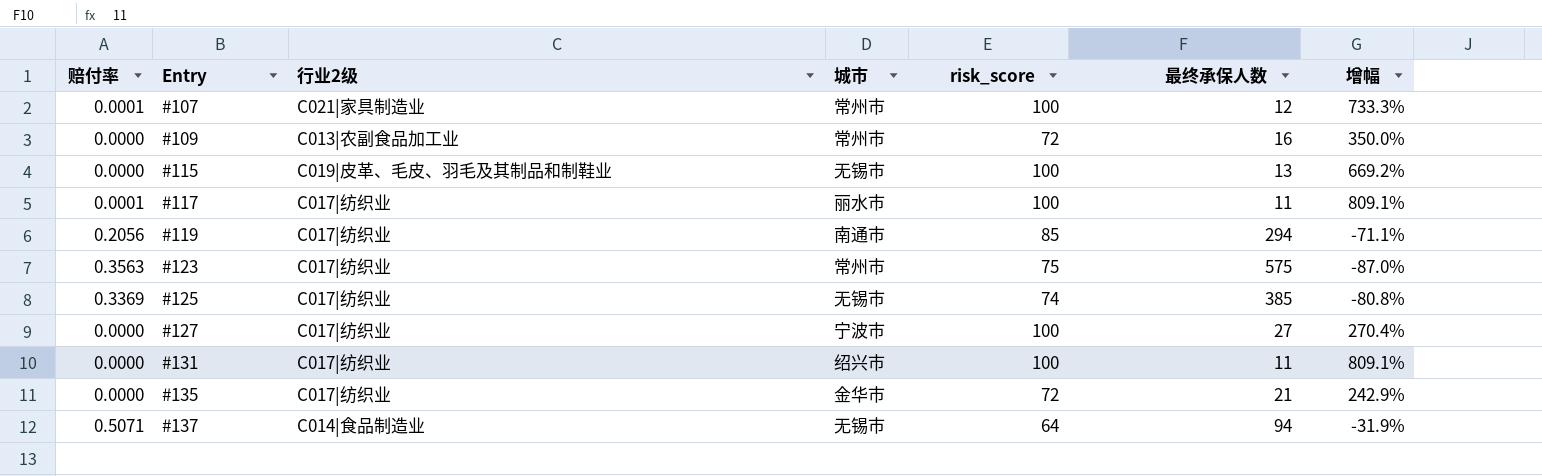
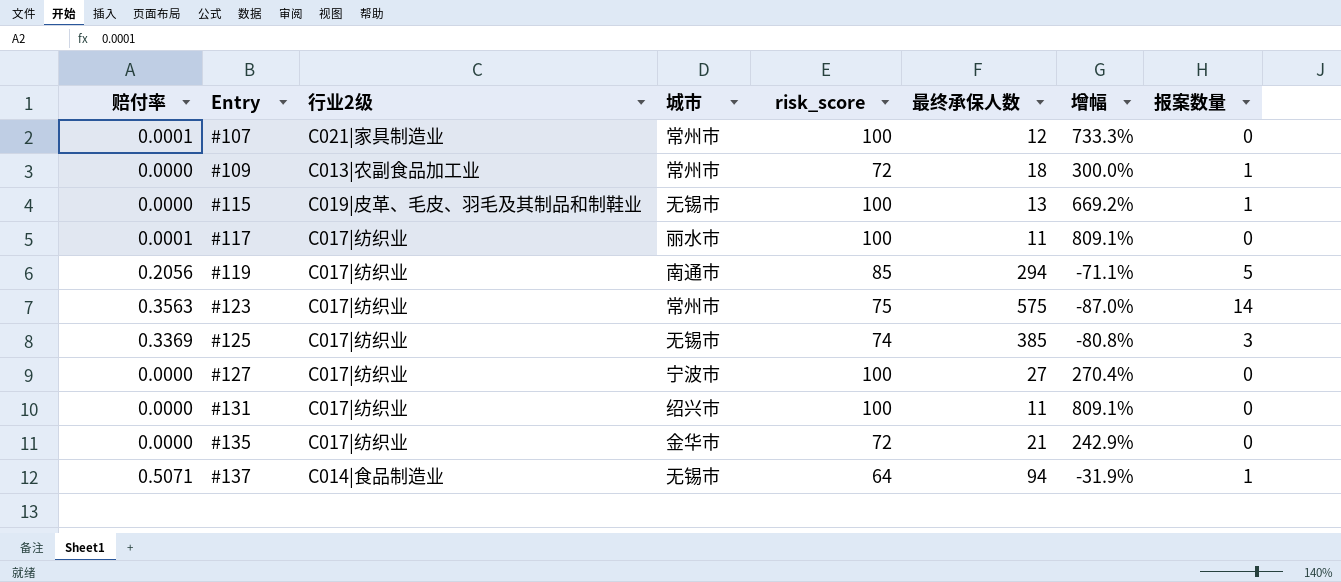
column 报案数量 | position: none -> 8
#109 | 最终承保人数: 16 -> 18
#109 | 增幅: 350.0% -> 300.0%

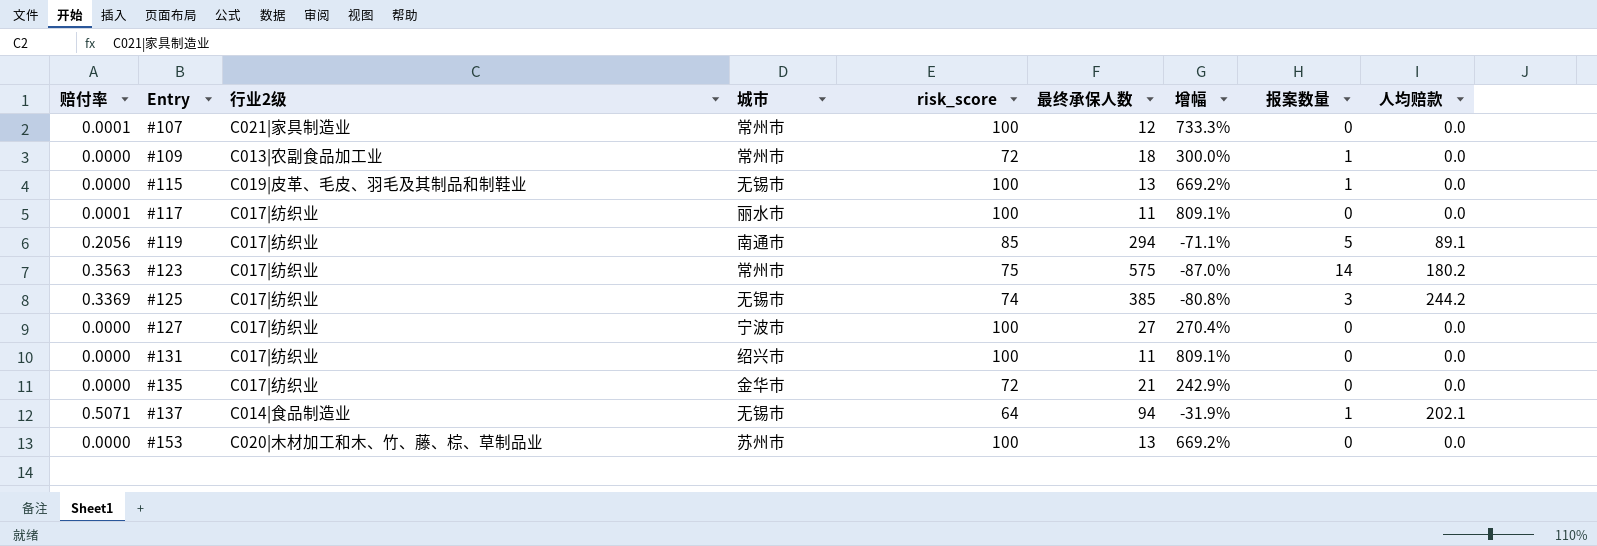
column 人均赔款 | position: none -> 9
row #153: none -> 0.0000 | C020|木材加工和木、竹、藤、棕、草制品业 | 苏州市 | 100 | 13 | 669.2% | 0 | 0.0

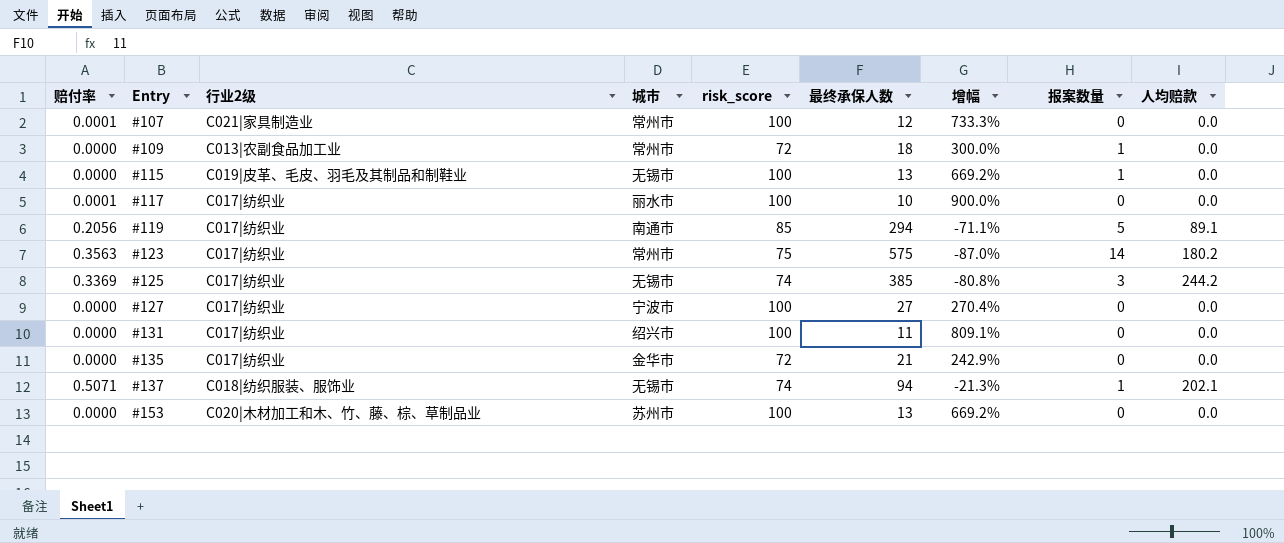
#117 | 最终承保人数: 11 -> 10
#117 | 增幅: 809.1% -> 900.0%
#137 | 行业2级: C014|食品制造业 -> C018|纺织服装、服饰业
#137 | risk_score: 64 -> 74
#137 | 增幅: -31.9% -> -21.3%

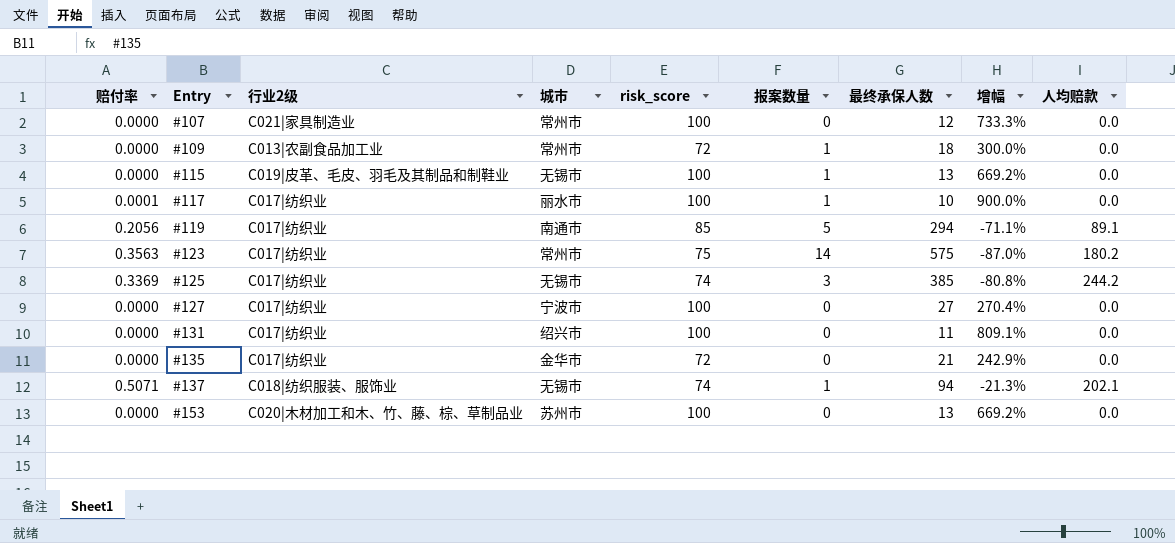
column 报案数量 | position: 8 -> 6
#107 | 赔付率: 0.0001 -> 0.0000
#117 | 报案数量: 0 -> 1

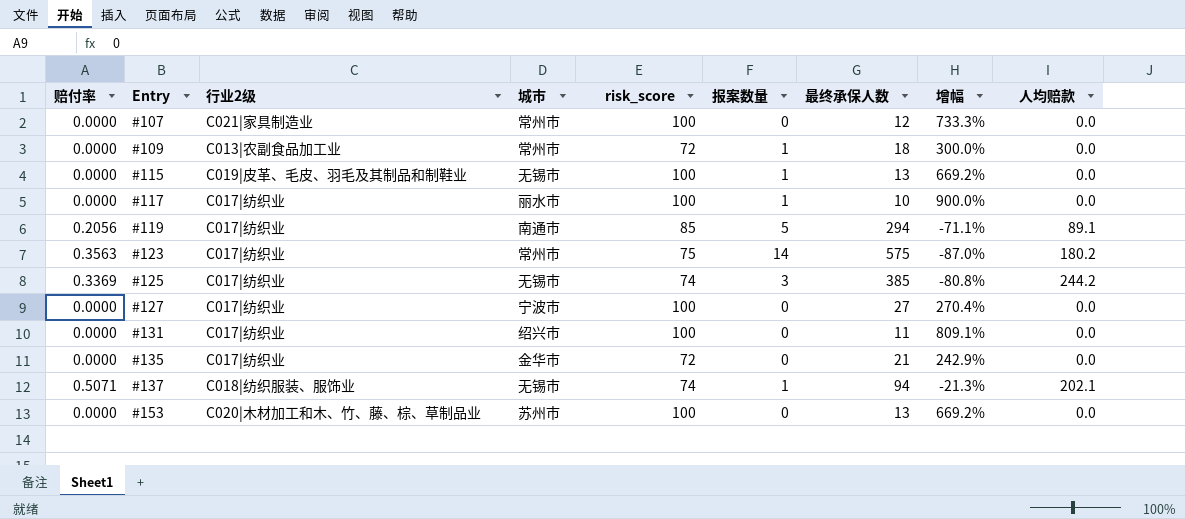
#117 | 赔付率: 0.0001 -> 0.0000

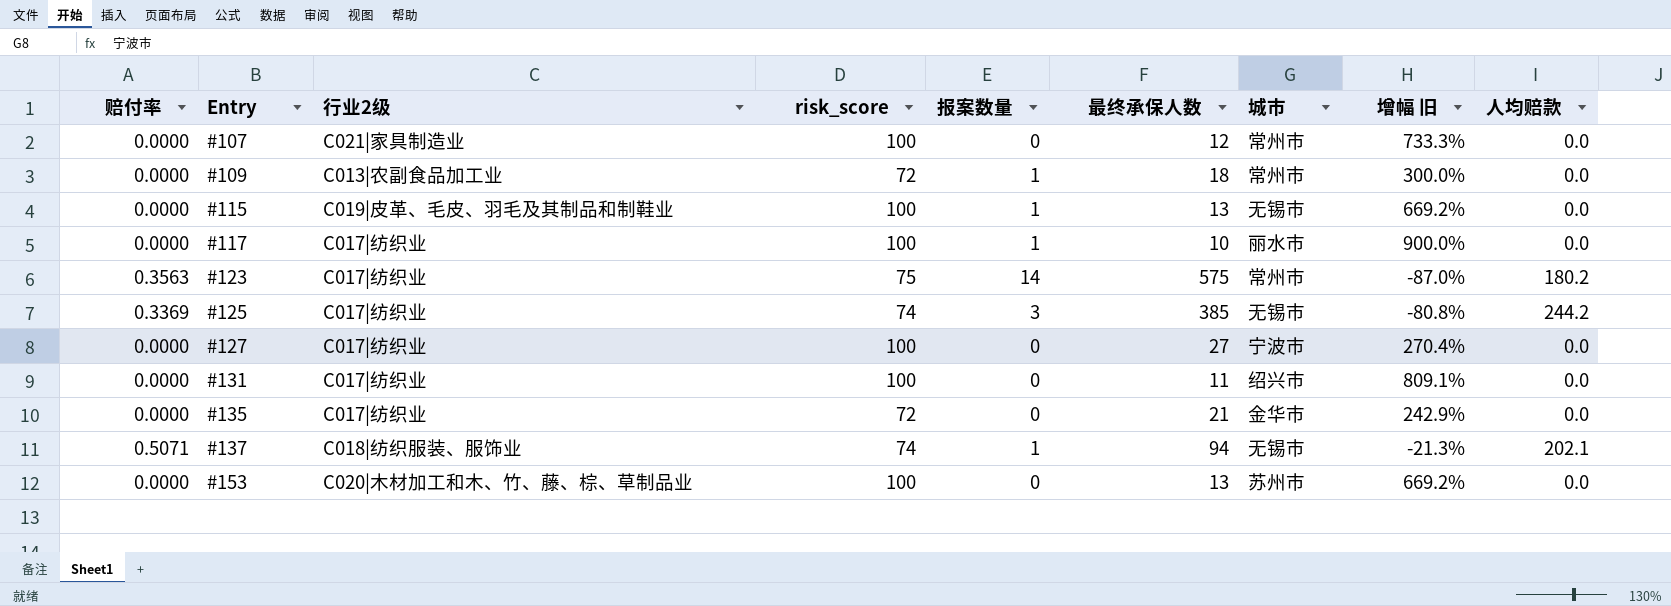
column 城市 | position: 4 -> 7
column name: 增幅 -> 增幅 旧
row #119: 0.2056 | C017|纺织业 | 南通市 | 85 | 5 | 294 | -71.1% | 89.1 -> none

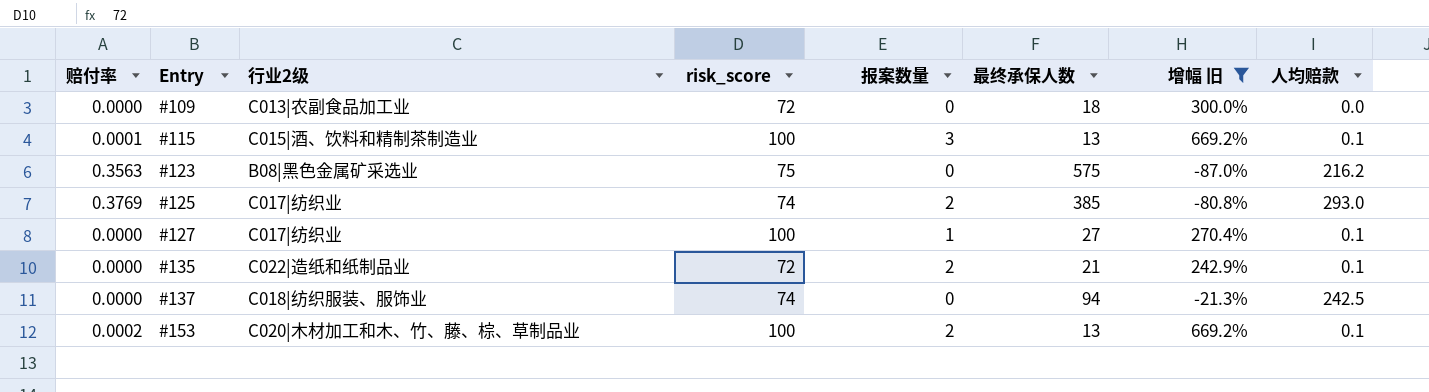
filter: none -> 增幅 旧 <= 669.2%
column 城市 | position: 7 -> none
#109 | 报案数量: 1 -> 0
#115 | 赔付率: 0.0000 -> 0.0001
#115 | 行业2级: C019|皮革、毛皮、羽毛及其制品和制鞋业 -> C015|酒、饮料和精制茶制造业
#115 | 报案数量: 1 -> 3
#115 | 人均赔款: 0.0 -> 0.1
#123 | 行业2级: C017|纺织业 -> B08|黑色金属矿采选业
#123 | 报案数量: 14 -> 0
#123 | 人均赔款: 180.2 -> 216.2
#125 | 赔付率: 0.3369 -> 0.3769
#125 | 报案数量: 3 -> 2
#125 | 人均赔款: 244.2 -> 293.0
#127 | 报案数量: 0 -> 1
#127 | 人均赔款: 0.0 -> 0.1
#135 | 行业2级: C017|纺织业 -> C022|造纸和纸制品业
#135 | 报案数量: 0 -> 2
#135 | 人均赔款: 0.0 -> 0.1
#137 | 赔付率: 0.5071 -> 0.0000
#137 | 报案数量: 1 -> 0
#137 | 人均赔款: 202.1 -> 242.5
#153 | 赔付率: 0.0000 -> 0.0002
#153 | 报案数量: 0 -> 2
#153 | 人均赔款: 0.0 -> 0.1

